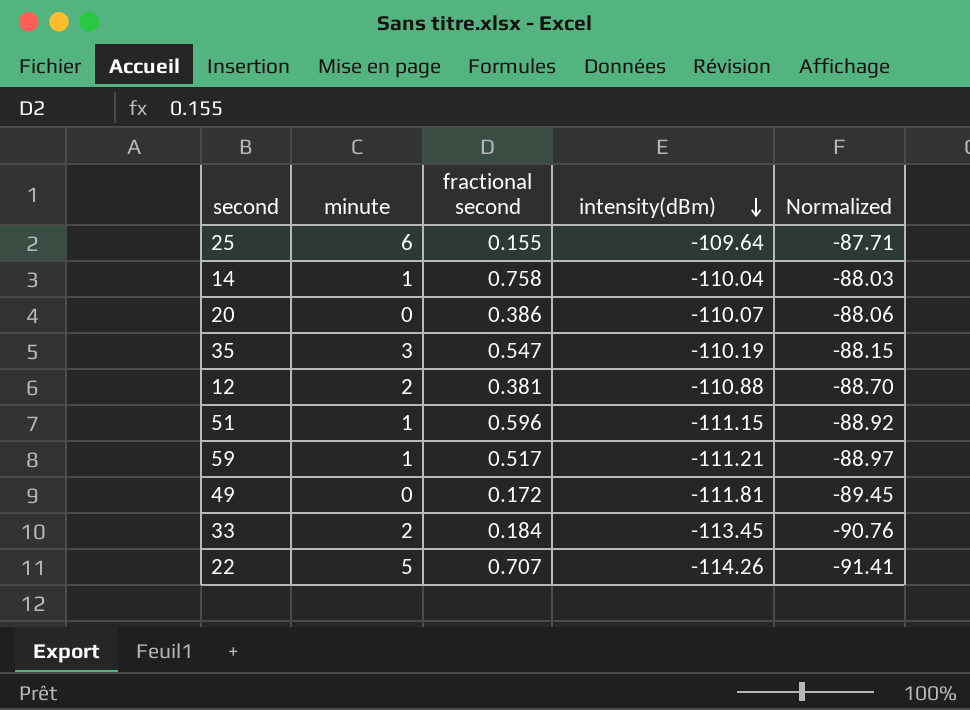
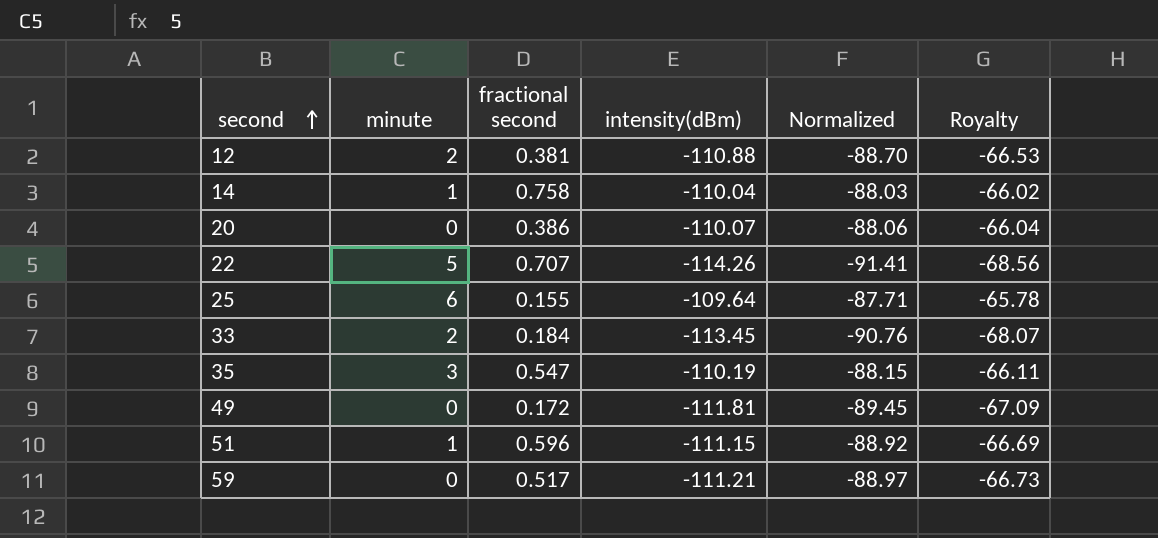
row order: intensity(dBm) descending -> second ascending
column Royalty | formula: none -> [intensity(dBm)] * 0.6
59 | minute: 1 -> 0

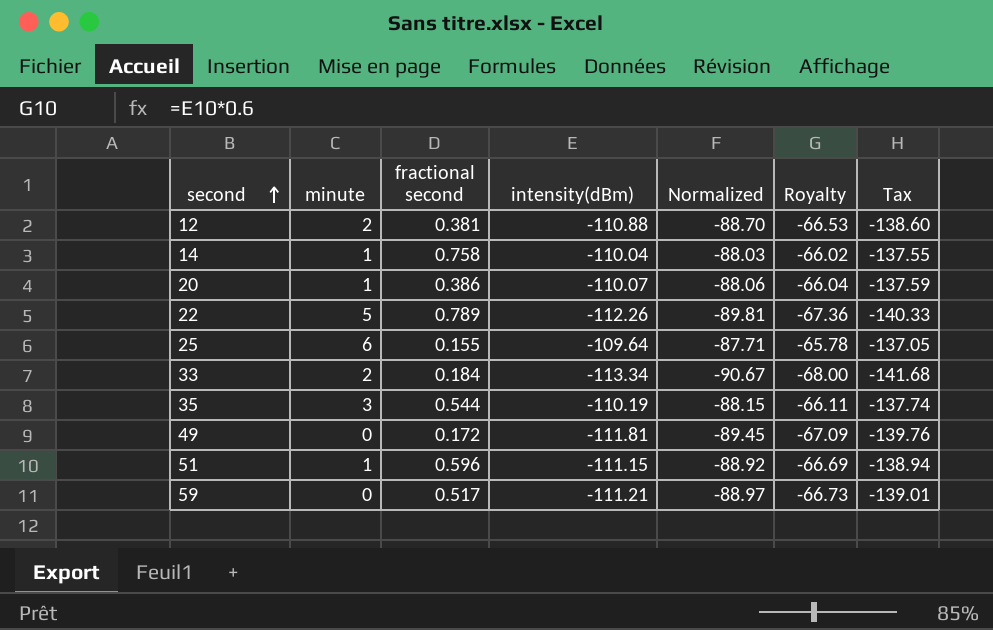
column Tax | formula: none -> [intensity(dBm)] * 1.25
20 | minute: 0 -> 1
22 | fractional second: 0.707 -> 0.789
22 | intensity(dBm): -114.26 -> -112.26
22 | Normalized: -91.41 -> -89.81
22 | Royalty: -68.56 -> -67.36
33 | intensity(dBm): -113.45 -> -113.34
33 | Normalized: -90.76 -> -90.67
33 | Royalty: -68.07 -> -68.00
35 | fractional second: 0.547 -> 0.544

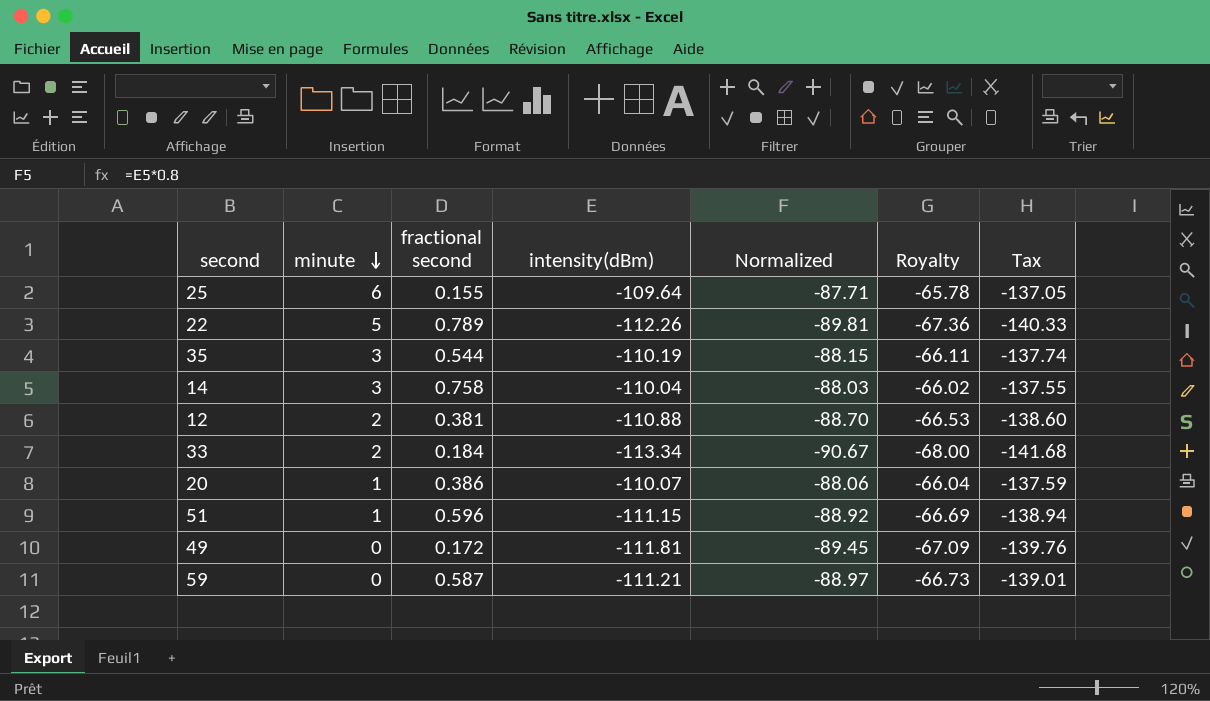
row order: second ascending -> minute descending
14 | minute: 1 -> 3
59 | fractional second: 0.517 -> 0.587

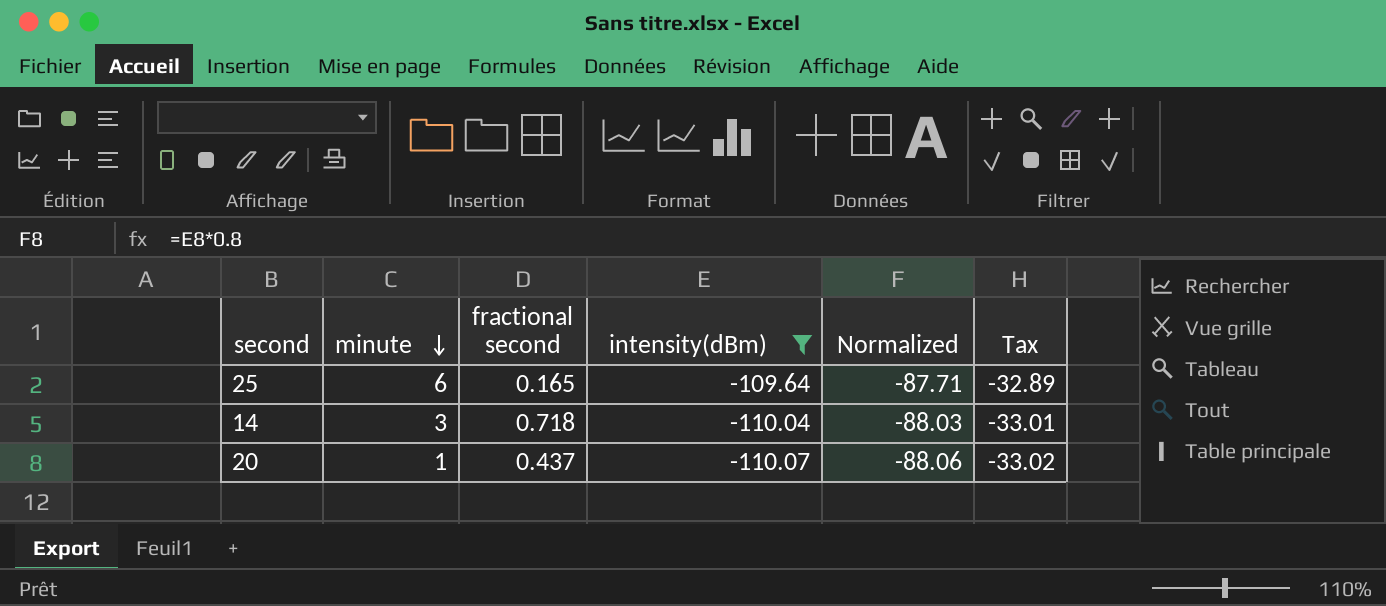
filter: none -> intensity(dBm) >= -110.07
column Royalty | formula: [intensity(dBm)] * 0.6 -> none
column Tax | formula: [intensity(dBm)] * 1.25 -> [intensity(dBm)] * 0.3
25 | fractional second: 0.155 -> 0.165
14 | fractional second: 0.758 -> 0.718
20 | fractional second: 0.386 -> 0.437

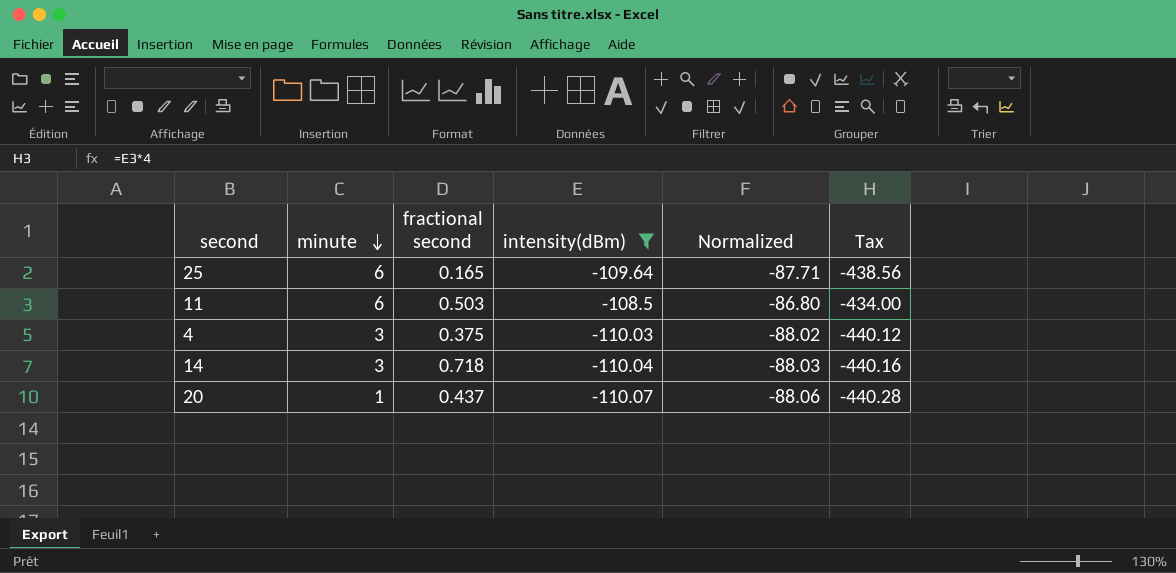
column Tax | formula: [intensity(dBm)] * 0.3 -> [intensity(dBm)] * 4
row 11: none -> 6 | 0.503 | -108.5 | -86.80 | -434.00
row 4: none -> 3 | 0.375 | -110.03 | -88.02 | -440.12

